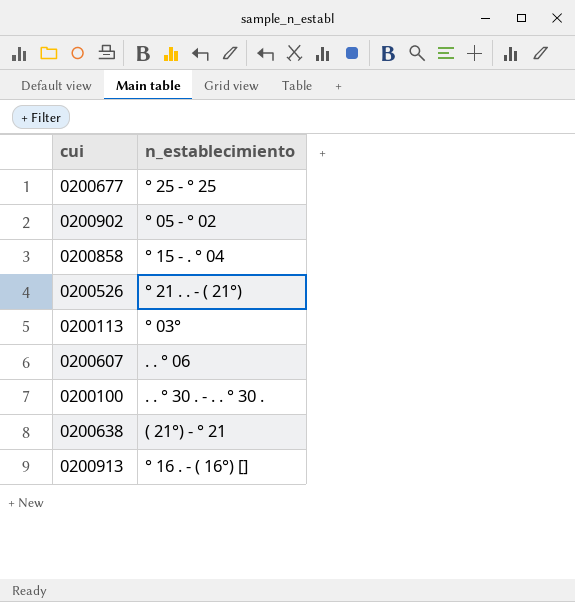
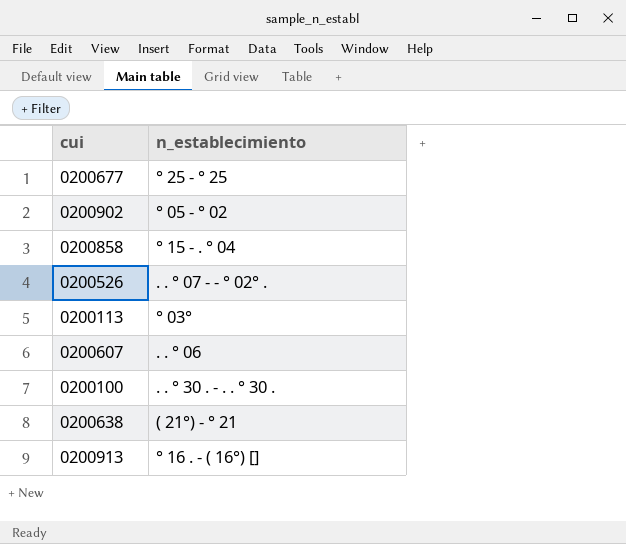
0200526 | n_establecimiento: ° 21 . . - ( 21°) -> . . ° 07 - - ° 02° .

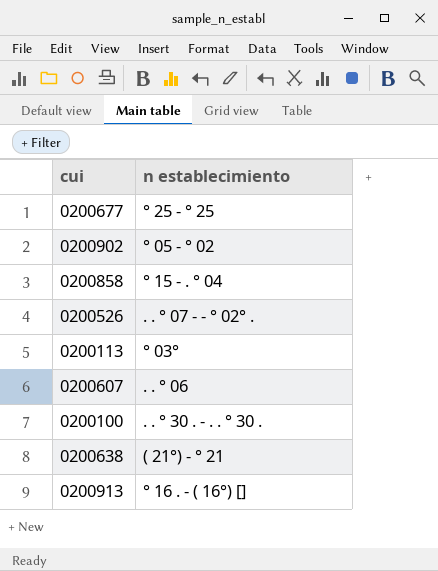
column name: n_establecimiento -> n establecimiento

